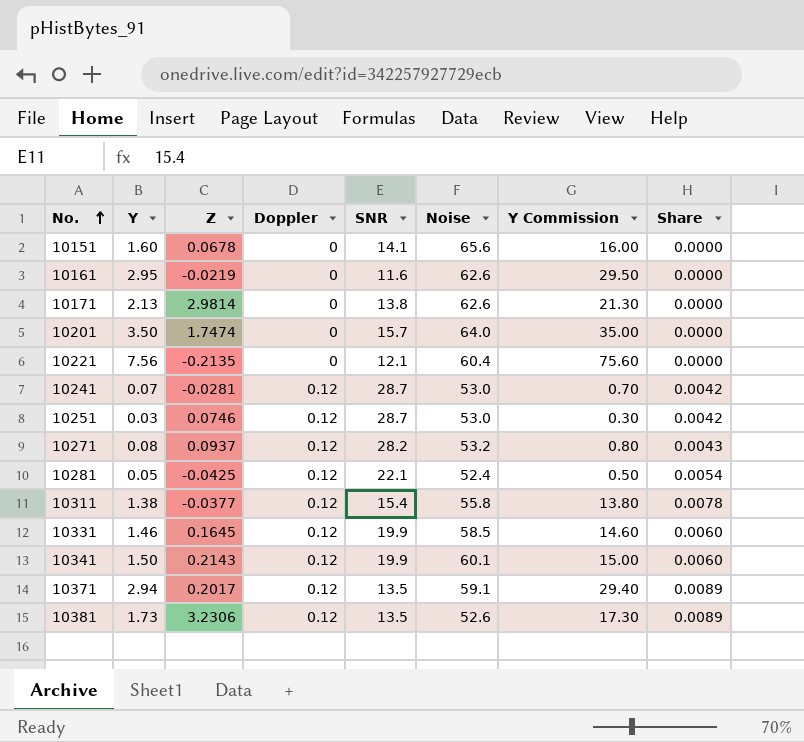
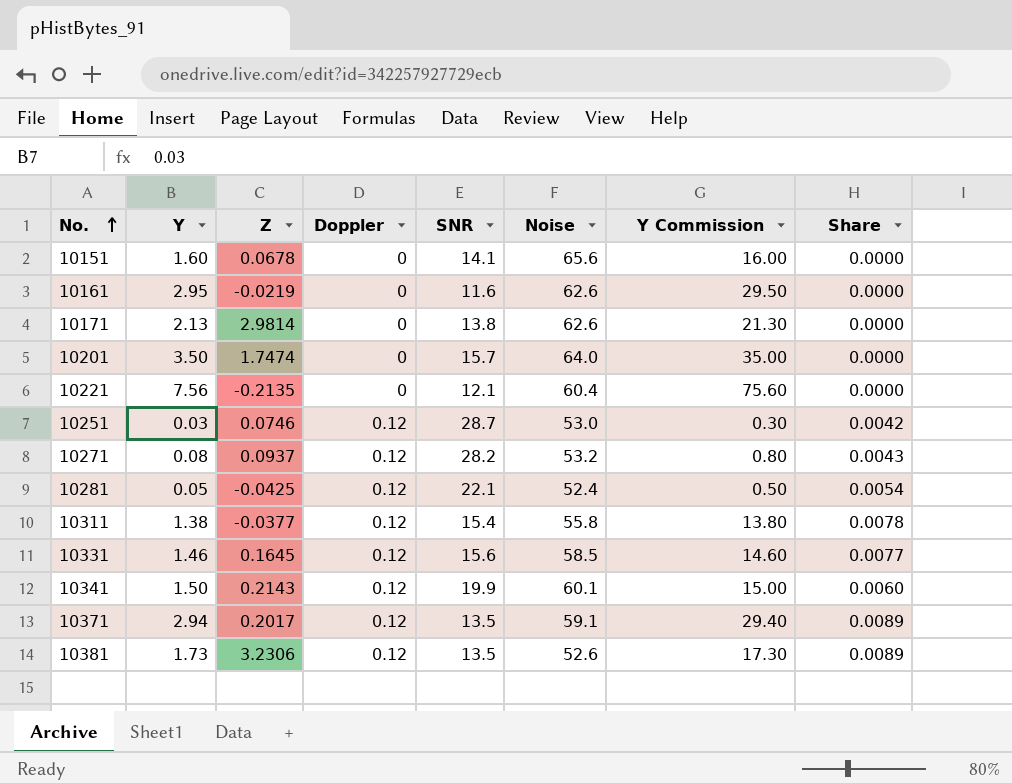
row 10241: 0.07 | -0.0281 | 0.12 | 28.7 | 53.0 | 0.70 | 0.0042 -> none
10331 | SNR: 19.9 -> 15.6
10331 | Share: 0.0060 -> 0.0077

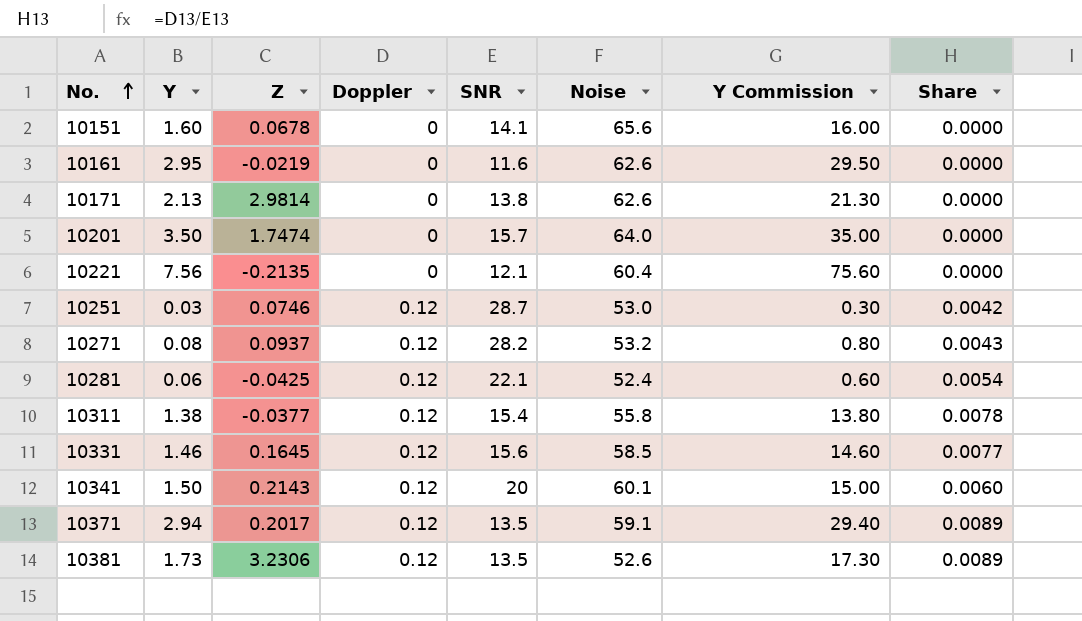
10281 | Y: 0.05 -> 0.06
10281 | Y Commission: 0.50 -> 0.60
10341 | SNR: 19.9 -> 20

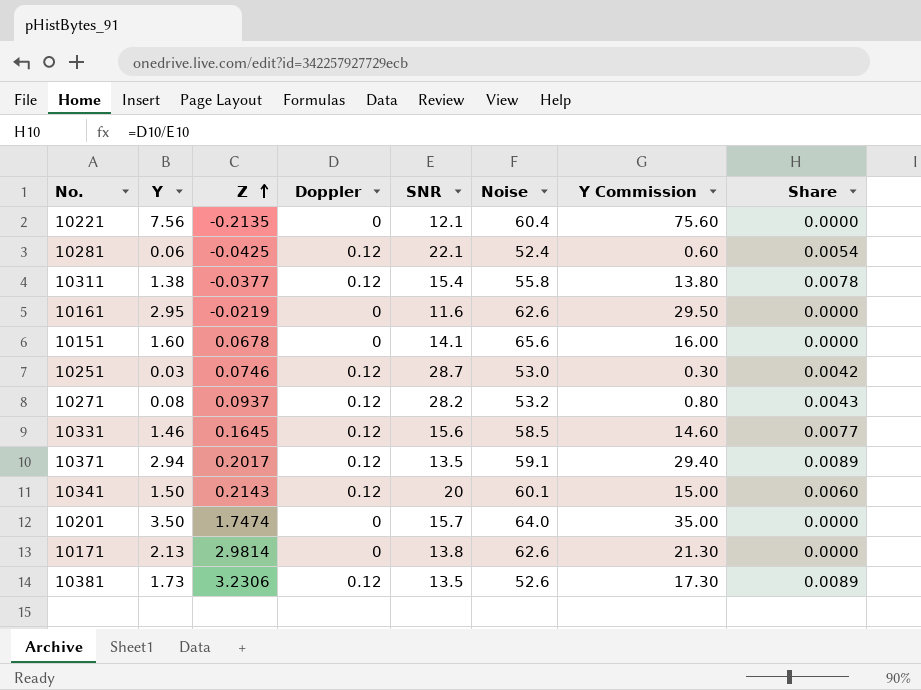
row order: No. ascending -> Z ascending

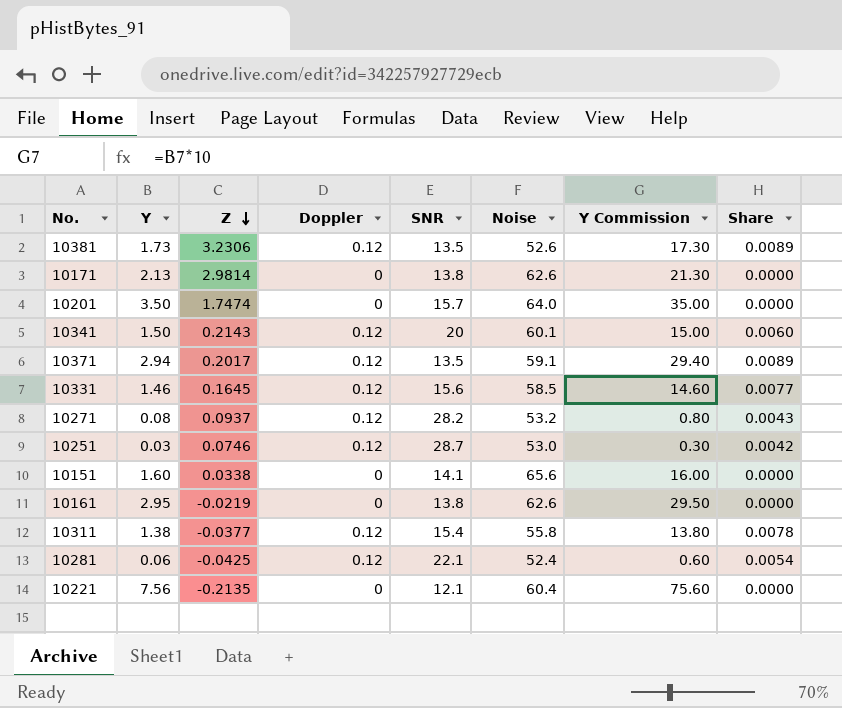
row order: Z ascending -> Z descending
10151 | Z: 0.0678 -> 0.0338
10161 | SNR: 11.6 -> 13.8

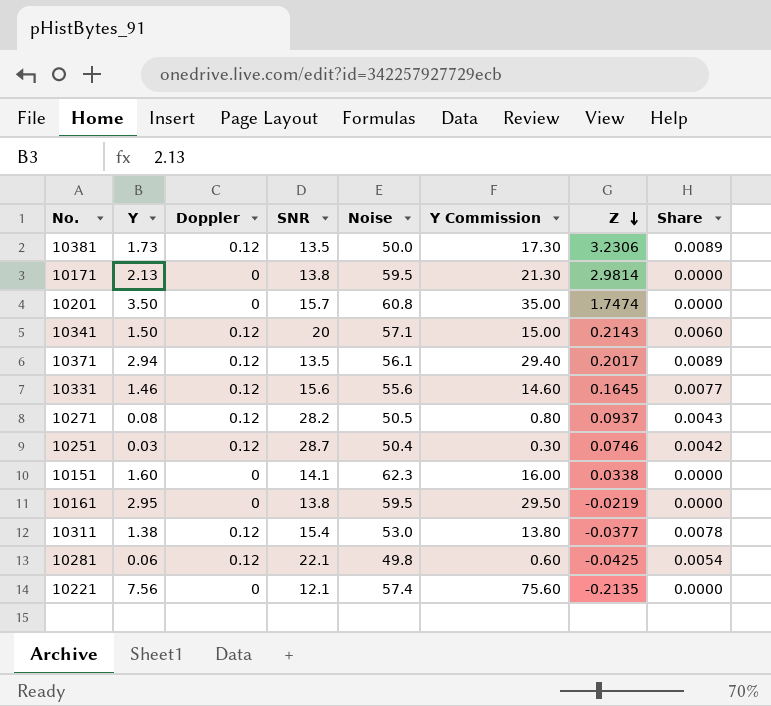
column Z | position: 3 -> 7
10381 | Noise: 52.6 -> 50.0
10171 | Noise: 62.6 -> 59.5
10201 | Noise: 64.0 -> 60.8
10341 | Noise: 60.1 -> 57.1
10371 | Noise: 59.1 -> 56.1
10331 | Noise: 58.5 -> 55.6
10271 | Noise: 53.2 -> 50.5
10251 | Noise: 53.0 -> 50.4
10151 | Noise: 65.6 -> 62.3
10161 | Noise: 62.6 -> 59.5
10311 | Noise: 55.8 -> 53.0
10281 | Noise: 52.4 -> 49.8
10221 | Noise: 60.4 -> 57.4

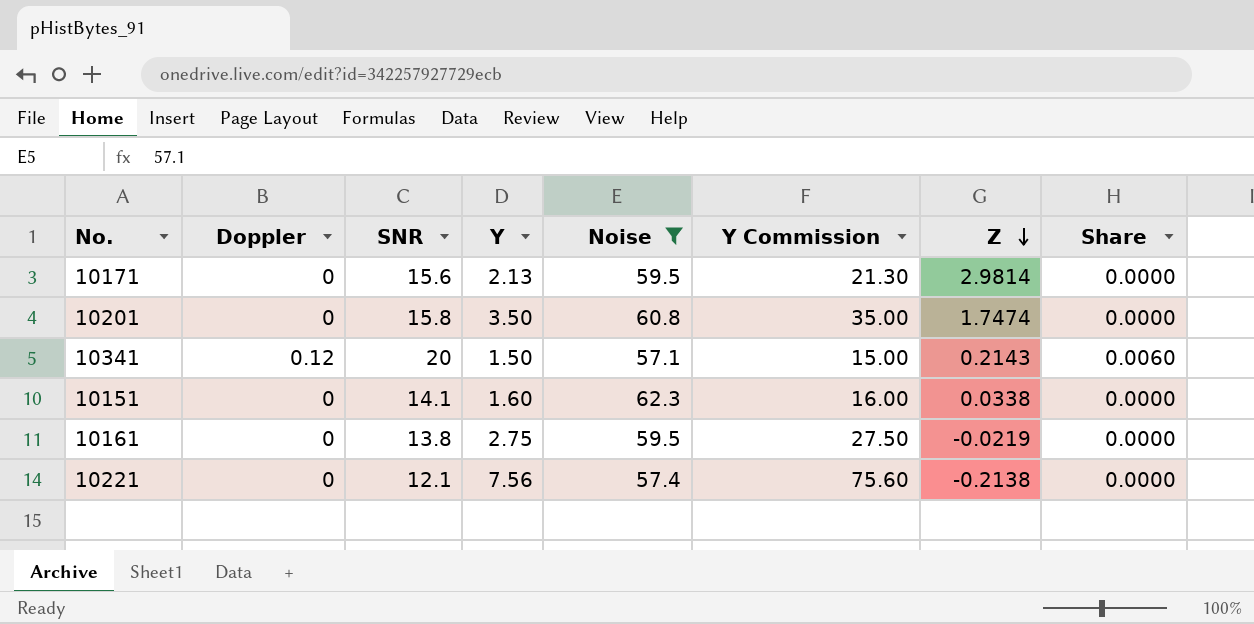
filter: none -> Noise >= 57.1
column Y | position: 2 -> 4
10171 | SNR: 13.8 -> 15.6
10201 | SNR: 15.7 -> 15.8
10161 | Y: 2.95 -> 2.75
10161 | Y Commission: 29.50 -> 27.50
10221 | Z: -0.2135 -> -0.2138

